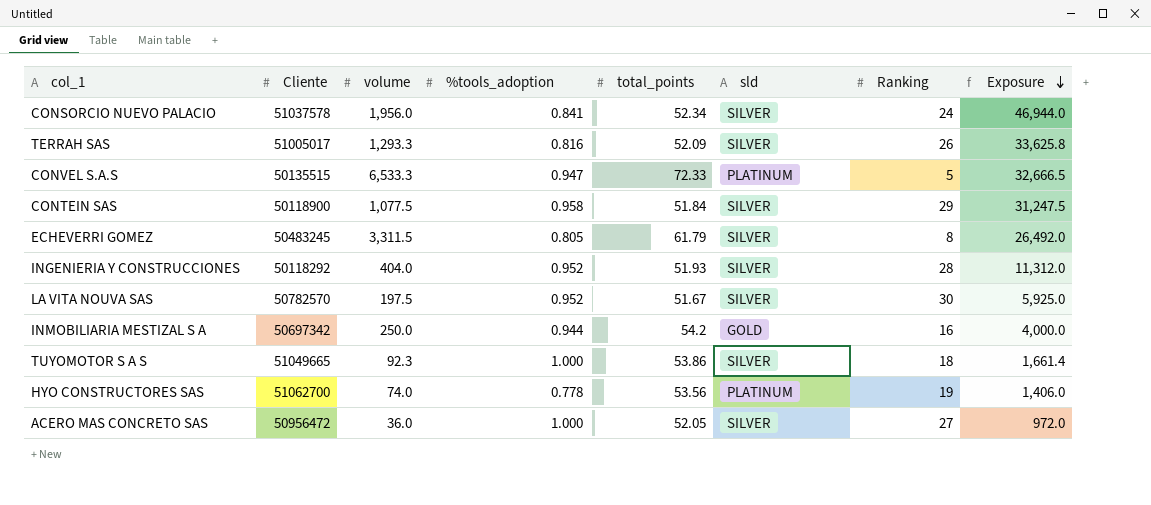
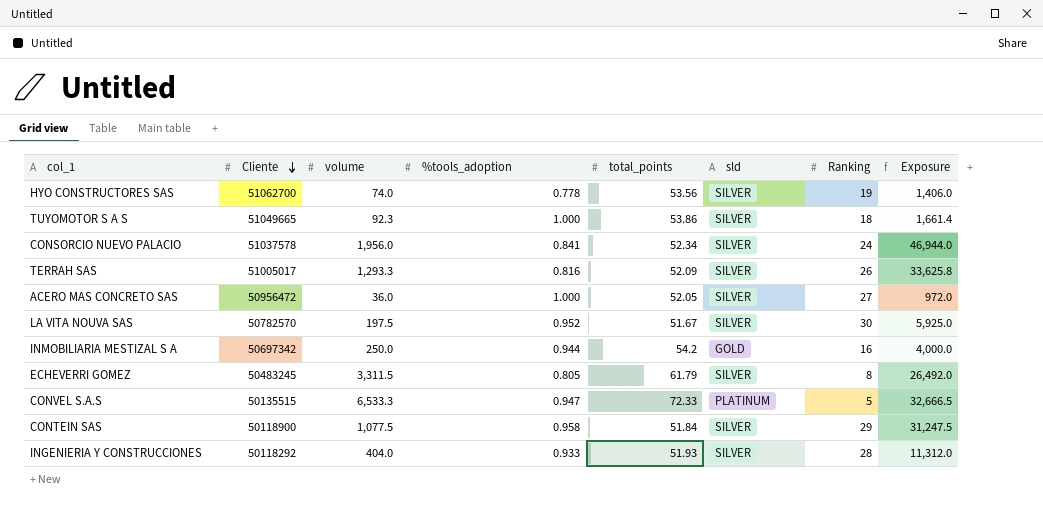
row order: Exposure descending -> Cliente descending
HYO CONSTRUCTORES SAS | sld: PLATINUM -> SILVER
INGENIERIA Y CONSTRUCCIONES | %tools_adoption: 0.952 -> 0.933

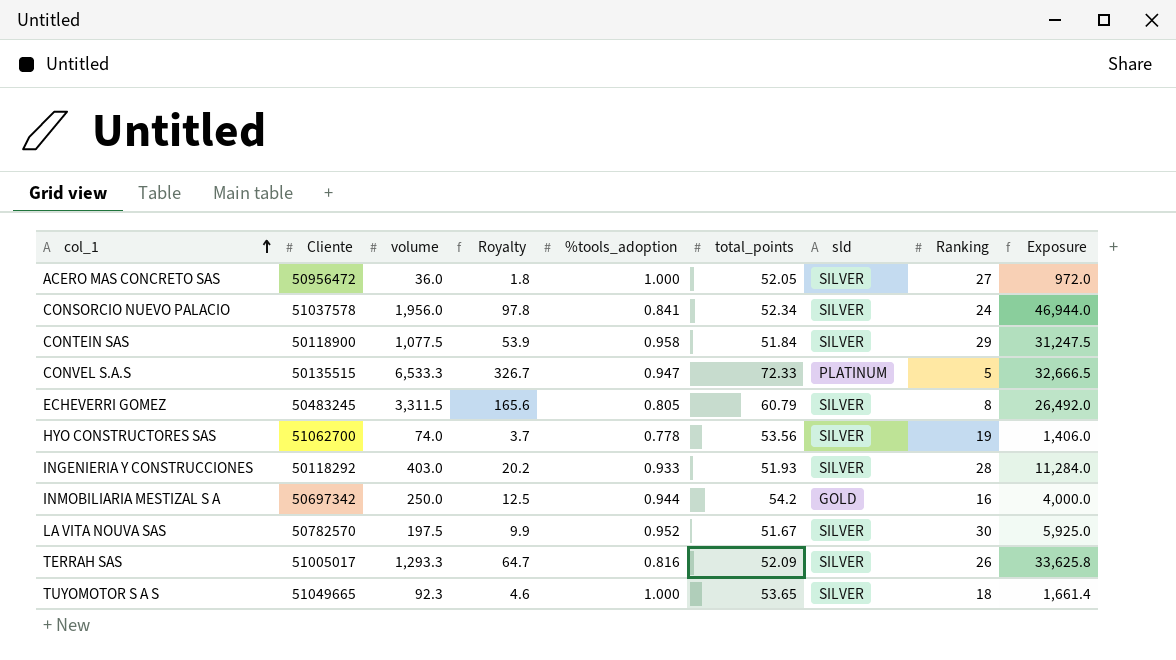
row order: Cliente descending -> col_1 ascending
column Royalty | formula: none -> [volume] * 0.05
ECHEVERRI GOMEZ | total_points: 61.79 -> 60.79
INGENIERIA Y CONSTRUCCIONES | volume: 404.0 -> 403.0
INGENIERIA Y CONSTRUCCIONES | Exposure: 11,312.0 -> 11,284.0
TUYOMOTOR S A S | total_points: 53.86 -> 53.65

